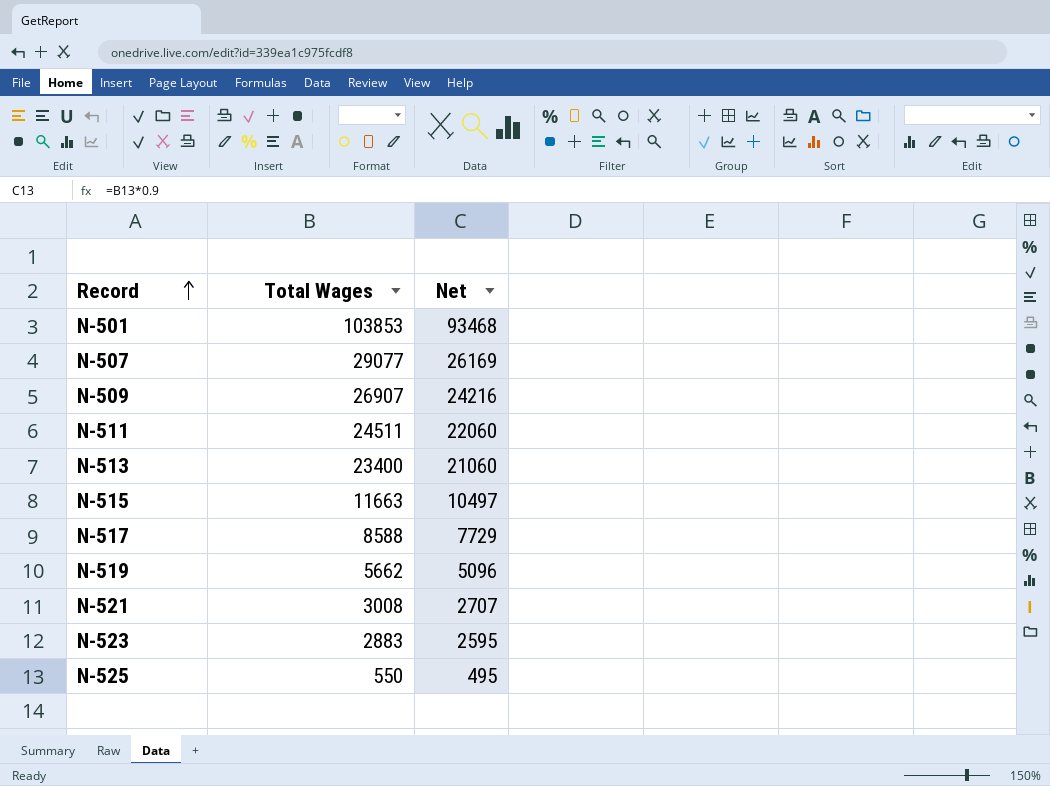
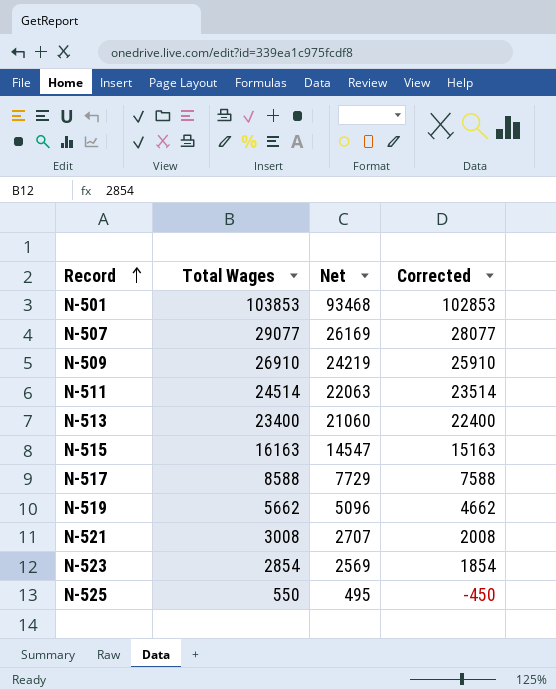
column Corrected | formula: none -> [Total Wages] - 1000
N-509 | Total Wages: 26907 -> 26910
N-509 | Net: 24216 -> 24219
N-511 | Total Wages: 24511 -> 24514
N-511 | Net: 22060 -> 22063
N-515 | Total Wages: 11663 -> 16163
N-515 | Net: 10497 -> 14547
N-523 | Total Wages: 2883 -> 2854
N-523 | Net: 2595 -> 2569

